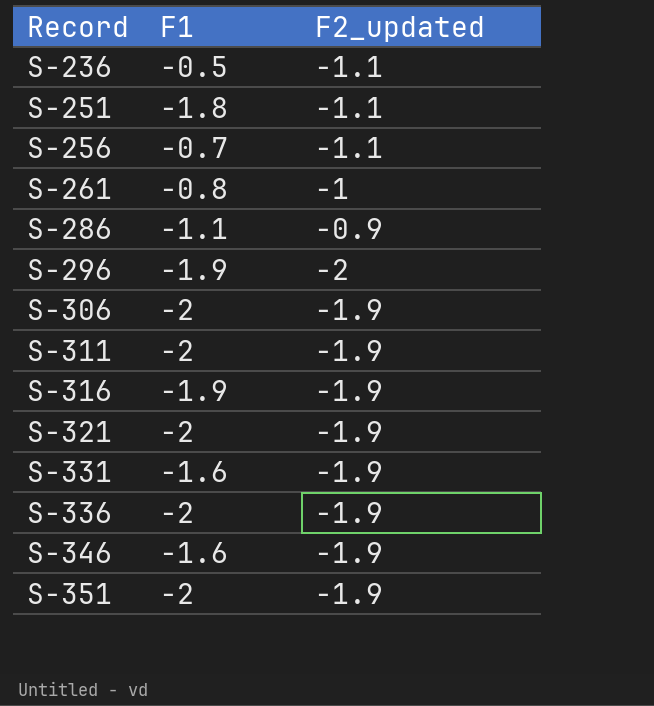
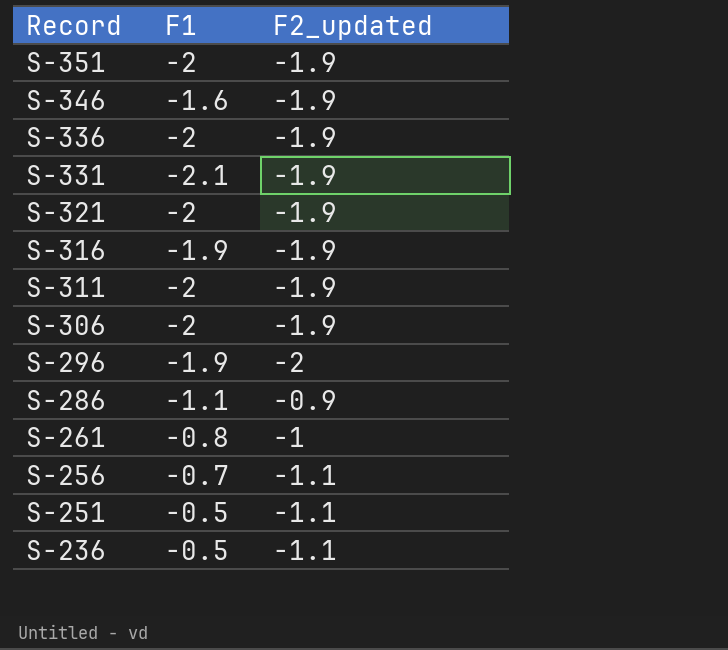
row order: Record ascending -> Record descending
S-331 | F1: -1.6 -> -2.1
S-251 | F1: -1.8 -> -0.5

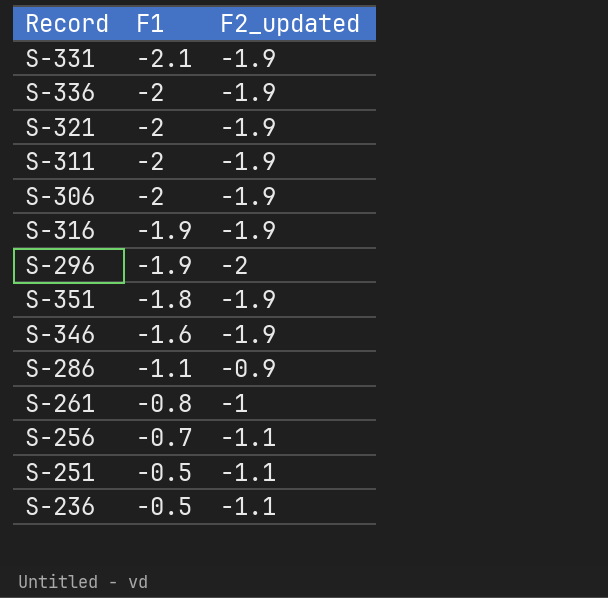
row order: Record descending -> F1 ascending
S-351 | F1: -2 -> -1.8

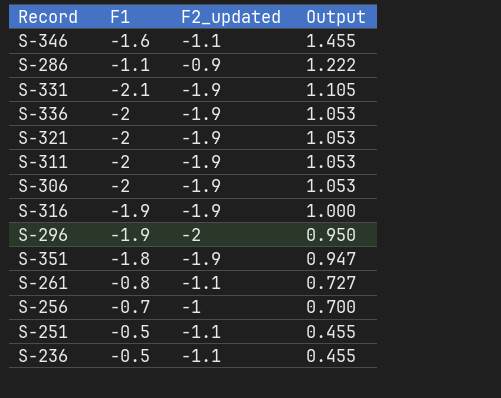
row order: F1 ascending -> Output descending
column Output | formula: none -> [F1] / [F2_updated]
S-346 | F2_updated: -1.9 -> -1.1
S-261 | F2_updated: -1 -> -1.1
S-256 | F2_updated: -1.1 -> -1

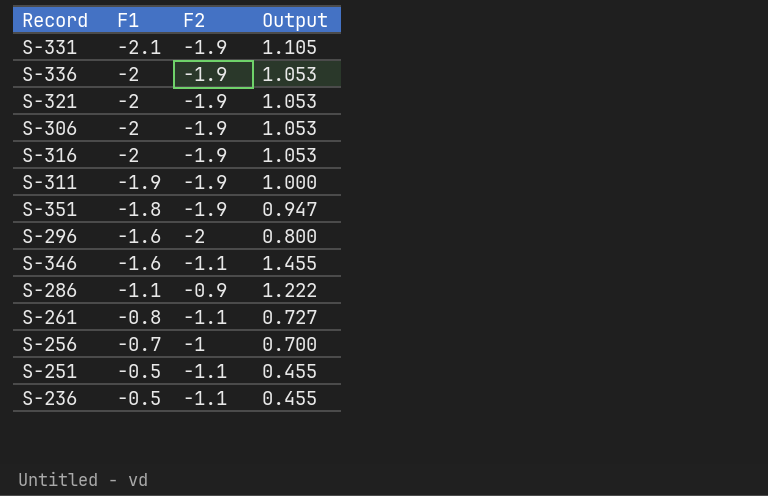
row order: Output descending -> F1 ascending
column name: F2_updated -> F2
S-316 | F1: -1.9 -> -2
S-316 | Output: 1.000 -> 1.053
S-311 | F1: -2 -> -1.9
S-311 | Output: 1.053 -> 1.000
S-296 | F1: -1.9 -> -1.6
S-296 | Output: 0.950 -> 0.800

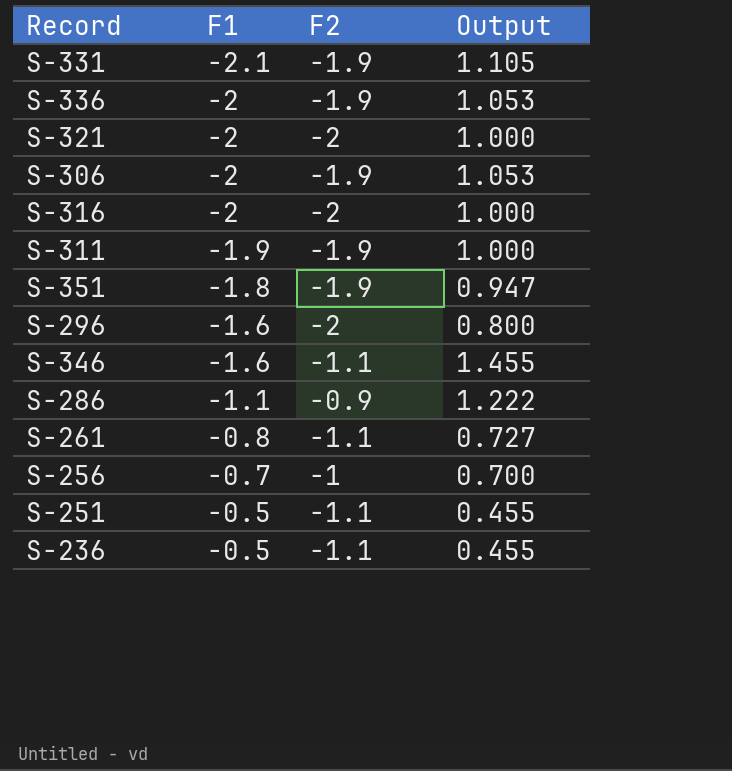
S-321 | F2: -1.9 -> -2
S-321 | Output: 1.053 -> 1.000
S-316 | F2: -1.9 -> -2
S-316 | Output: 1.053 -> 1.000

